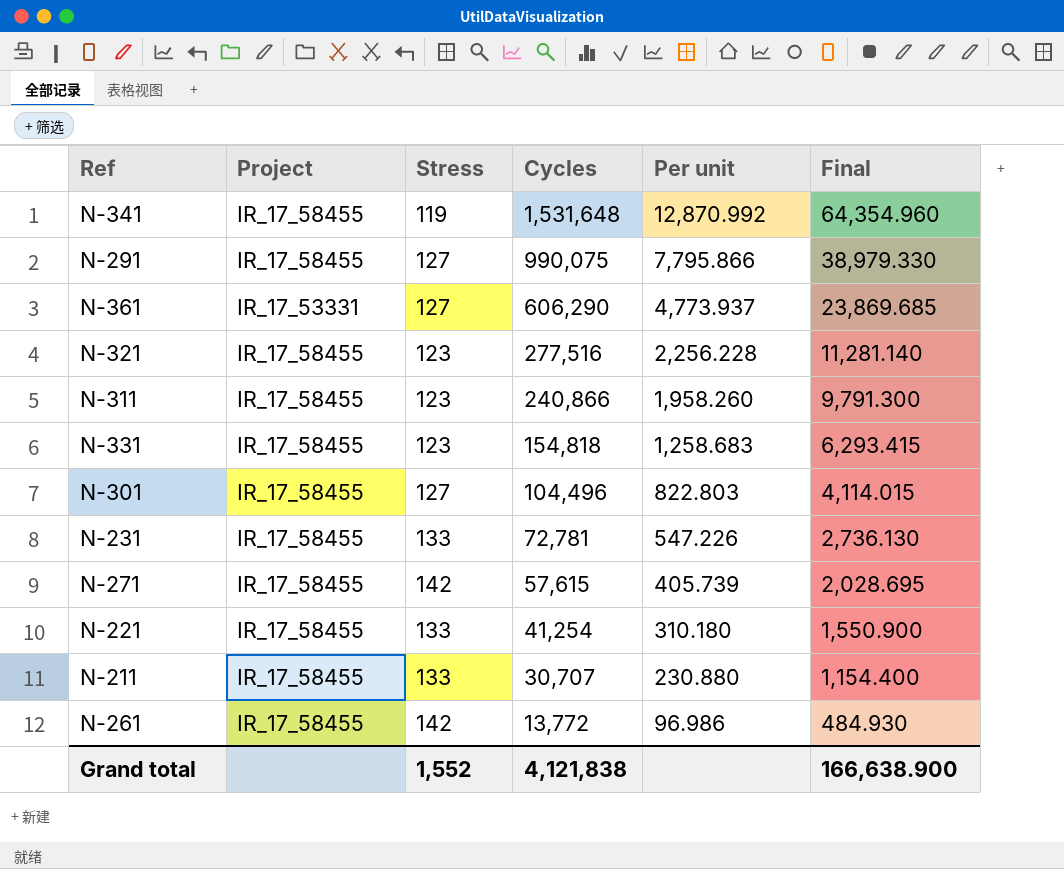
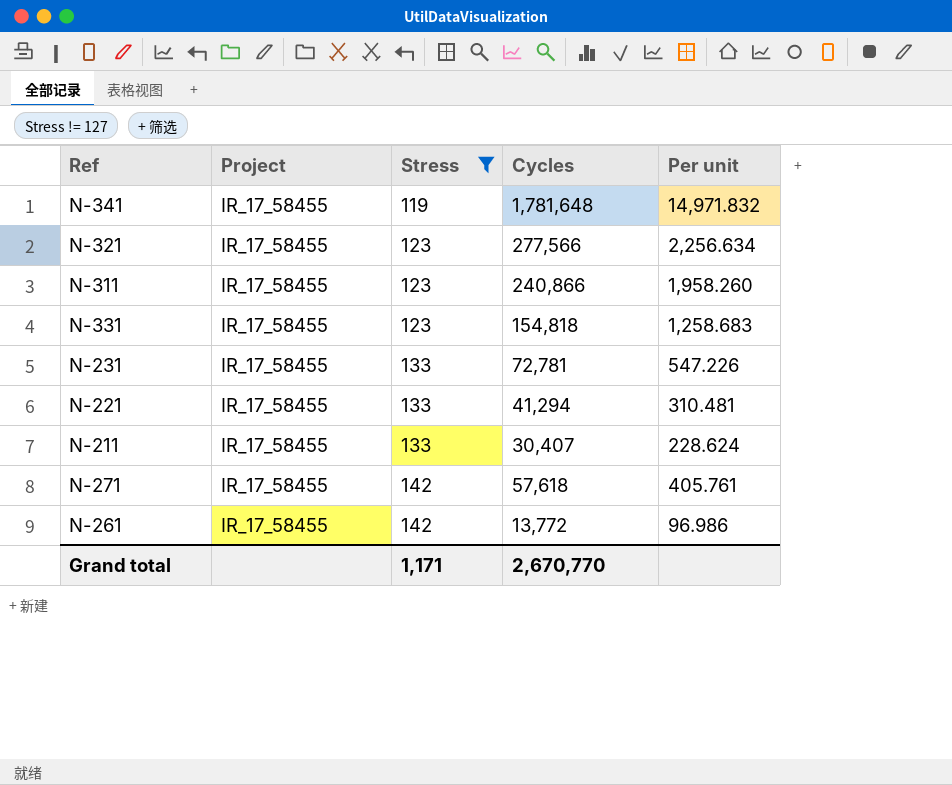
filter: none -> Stress != 127
row order: Cycles descending -> Stress ascending
column Final | formula: [Per unit] * 5 -> none
N-341 | Cycles: 1,531,648 -> 1,781,648
N-341 | Per unit: 12,870.992 -> 14,971.832
N-321 | Cycles: 277,516 -> 277,566
N-321 | Per unit: 2,256.228 -> 2,256.634
N-221 | Cycles: 41,254 -> 41,294
N-221 | Per unit: 310.180 -> 310.481
N-211 | Cycles: 30,707 -> 30,407
N-211 | Per unit: 230.880 -> 228.624
N-271 | Cycles: 57,615 -> 57,618
N-271 | Per unit: 405.739 -> 405.761
Grand total | Stress: 1,552 -> 1,171
Grand total | Cycles: 4,121,838 -> 2,670,770

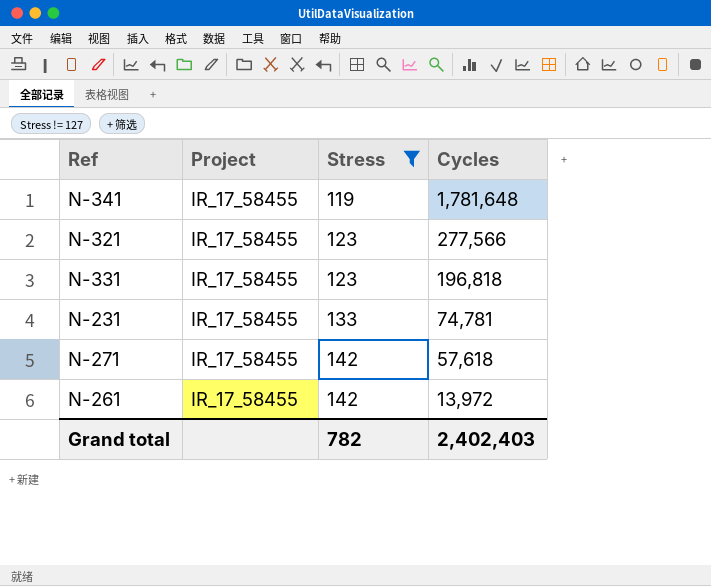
column Per unit | formula: [Cycles] / [Stress] -> none
row N-311: IR_17_58455 | 123 | 240,866 | 1,958.260 -> none
row N-221: IR_17_58455 | 133 | 41,294 | 310.481 -> none
row N-211: IR_17_58455 | 133 | 30,407 | 228.624 -> none
N-331 | Cycles: 154,818 -> 196,818
N-231 | Cycles: 72,781 -> 74,781
N-261 | Cycles: 13,772 -> 13,972
Grand total | Stress: 1,171 -> 782
Grand total | Cycles: 2,670,770 -> 2,402,403

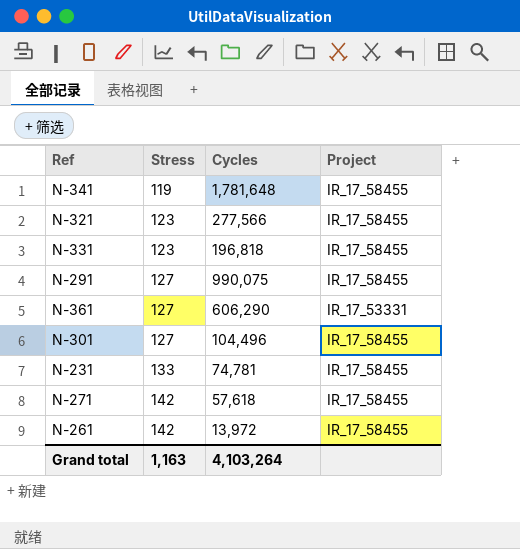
filter: Stress != 127 -> none
column Project | position: 2 -> 4
Grand total | Stress: 782 -> 1,163
Grand total | Cycles: 2,402,403 -> 4,103,264

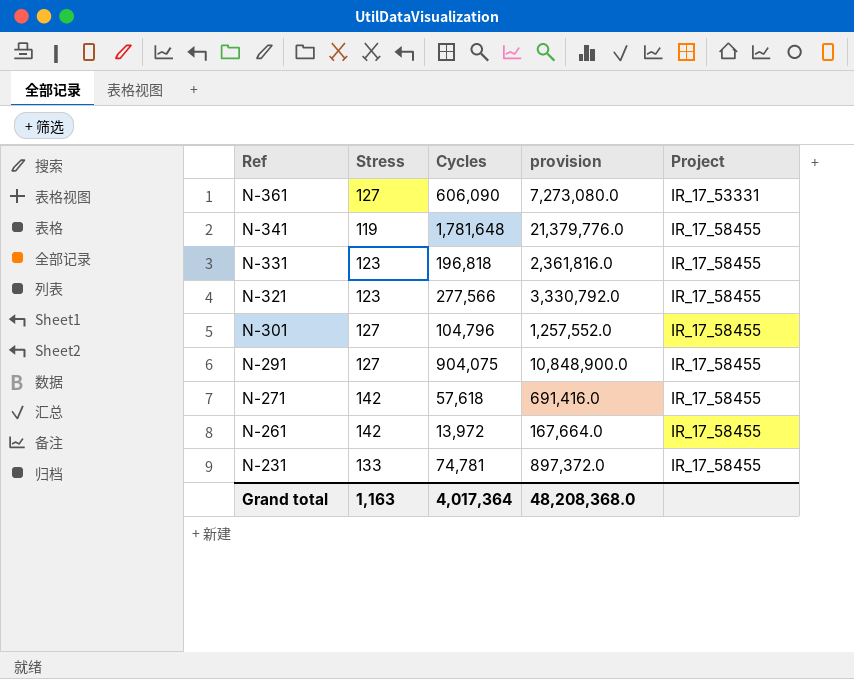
row order: Stress ascending -> Ref descending
column provision | formula: none -> [Cycles] * 12
N-361 | Cycles: 606,290 -> 606,090
N-301 | Cycles: 104,496 -> 104,796
N-291 | Cycles: 990,075 -> 904,075
Grand total | Cycles: 4,103,264 -> 4,017,364

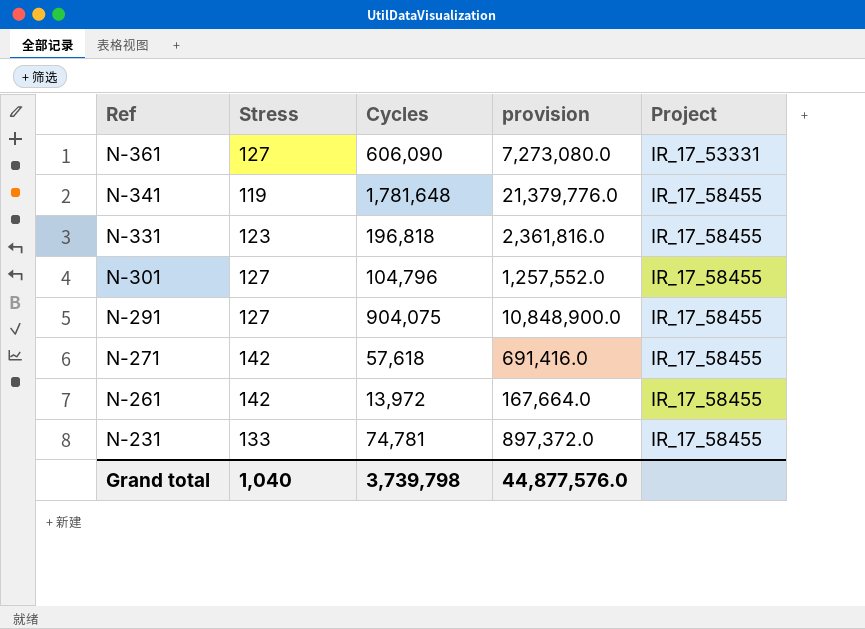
row N-321: 123 | 277,566 | 3,330,792.0 | IR_17_58455 -> none
Grand total | Stress: 1,163 -> 1,040
Grand total | Cycles: 4,017,364 -> 3,739,798
Grand total | provision: 48,208,368.0 -> 44,877,576.0

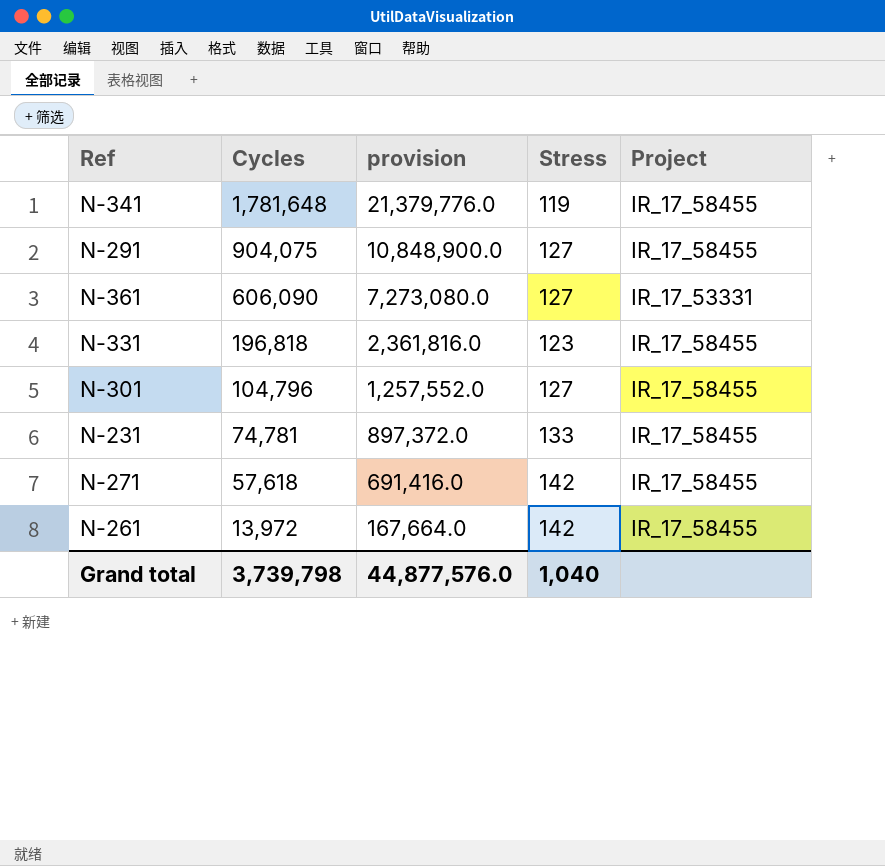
row order: Ref descending -> Cycles descending
column Stress | position: 2 -> 4

